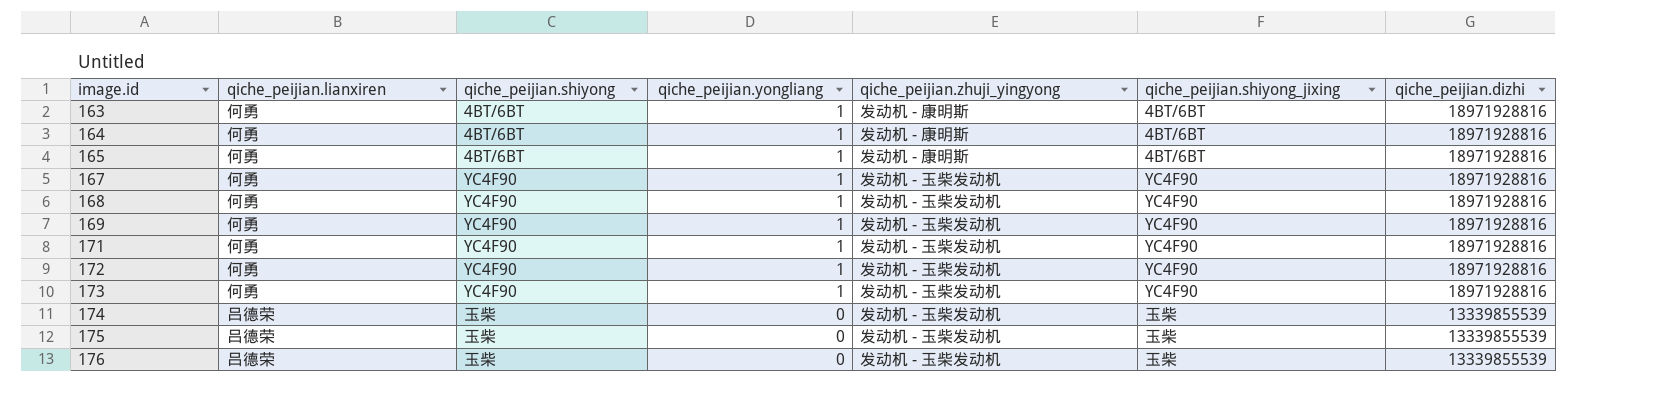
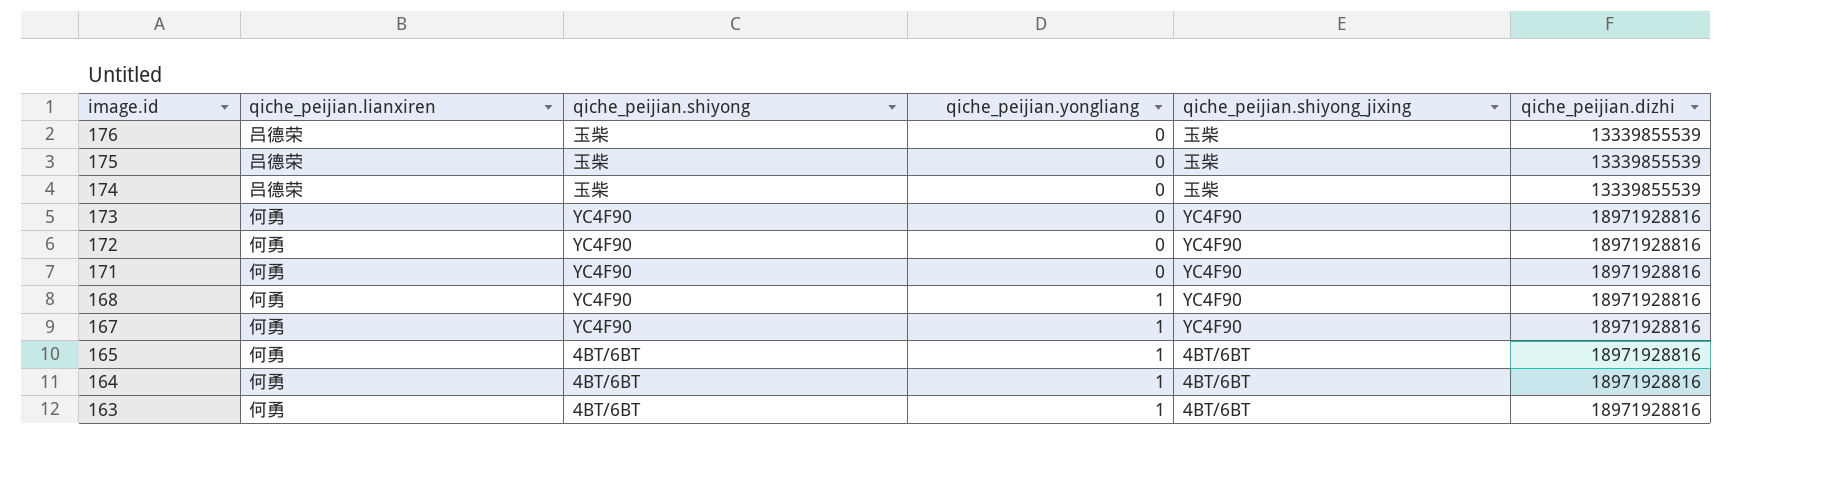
row order: image.id ascending -> image.id descending
column qiche_peijian.zhuji_yingyong | position: 5 -> none
row 169: 何勇 | YC4F90 | 1 | 发动机 - 玉柴发动机 | YC4F90 | 18971928816 -> none
173 | qiche_peijian.yongliang: 1 -> 0
172 | qiche_peijian.yongliang: 1 -> 0
171 | qiche_peijian.yongliang: 1 -> 0

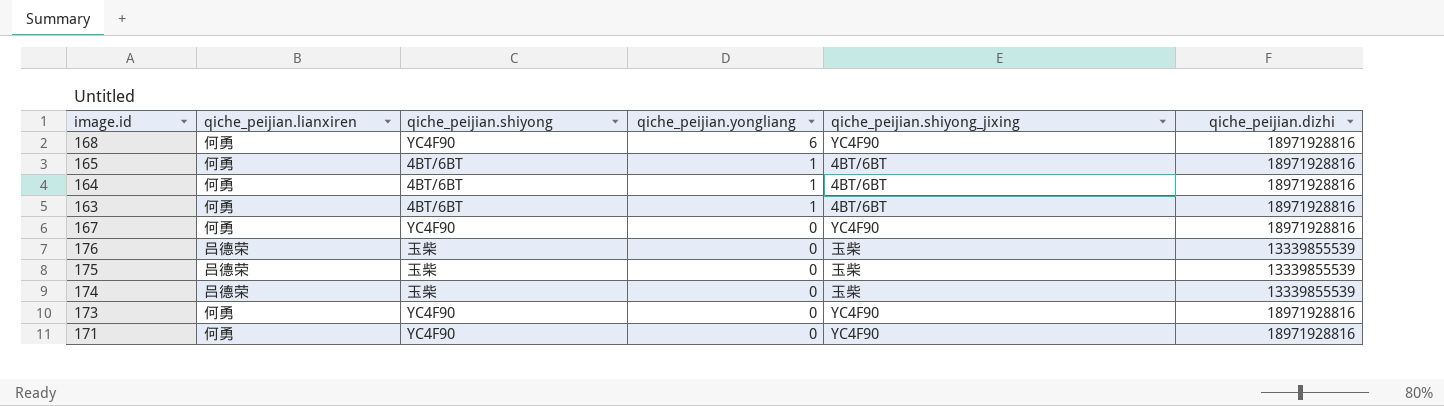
row order: image.id descending -> qiche_peijian.yongliang descending
row 172: 何勇 | YC4F90 | 0 | YC4F90 | 18971928816 -> none
168 | qiche_peijian.yongliang: 1 -> 6
167 | qiche_peijian.yongliang: 1 -> 0

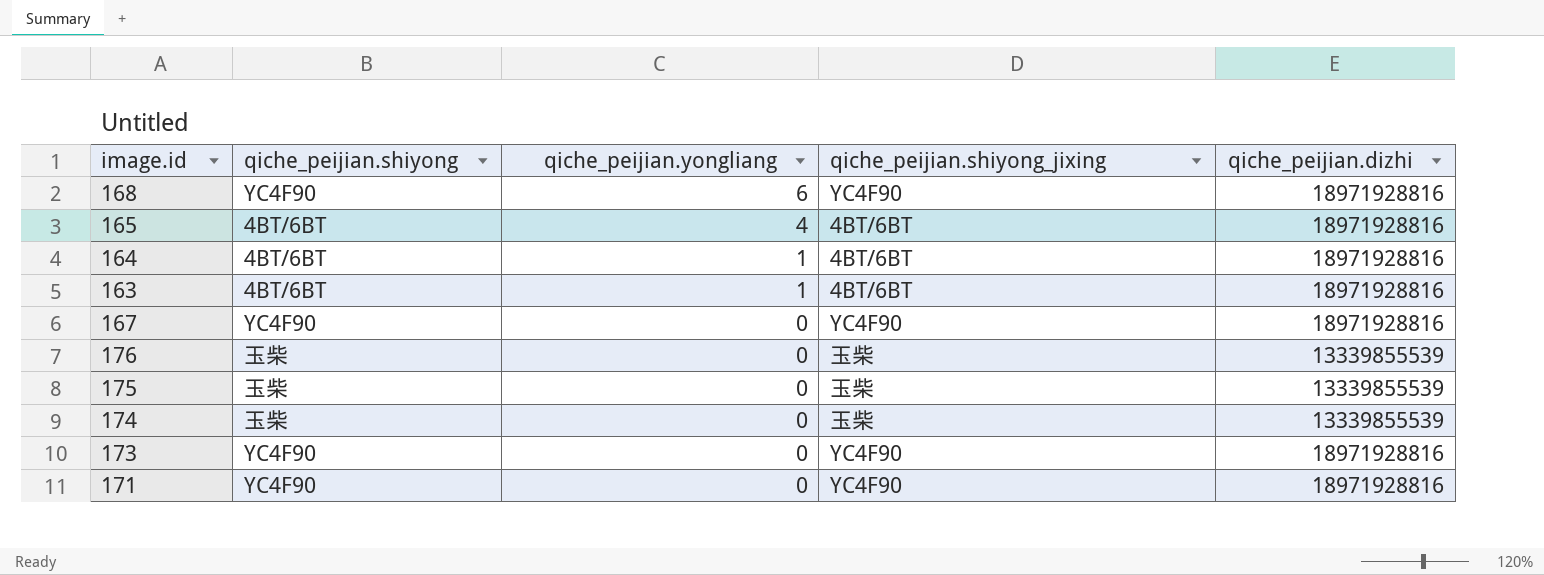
column qiche_peijian.lianxiren | position: 2 -> none
165 | qiche_peijian.yongliang: 1 -> 4

